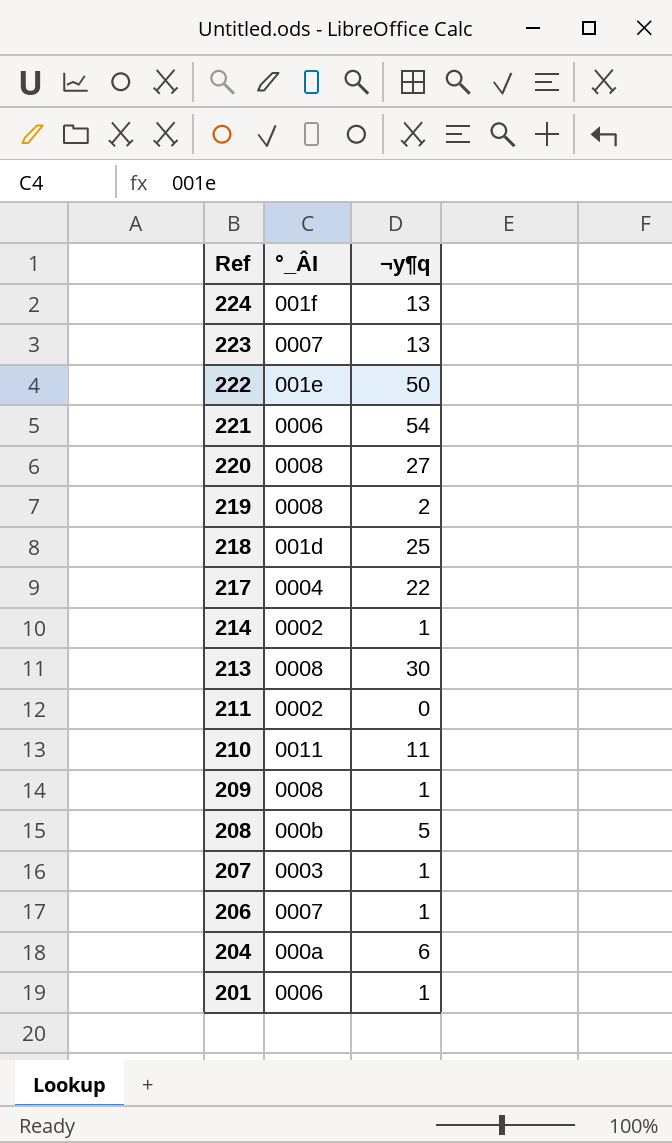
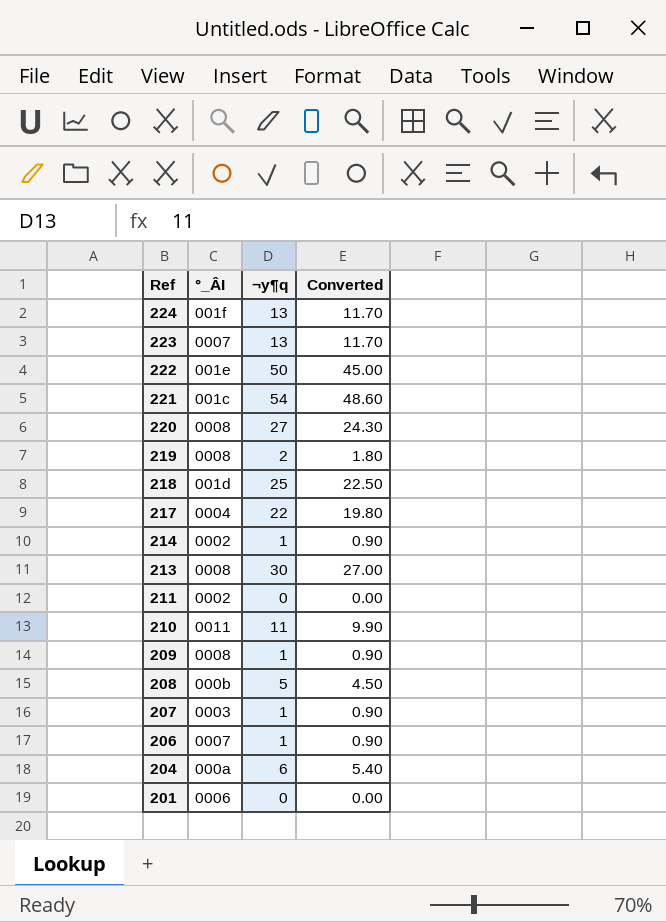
column Converted | formula: none -> [¬y¶q] * 0.9
221 | °_ÂI: 0006 -> 001c
201 | ¬y¶q: 1 -> 0

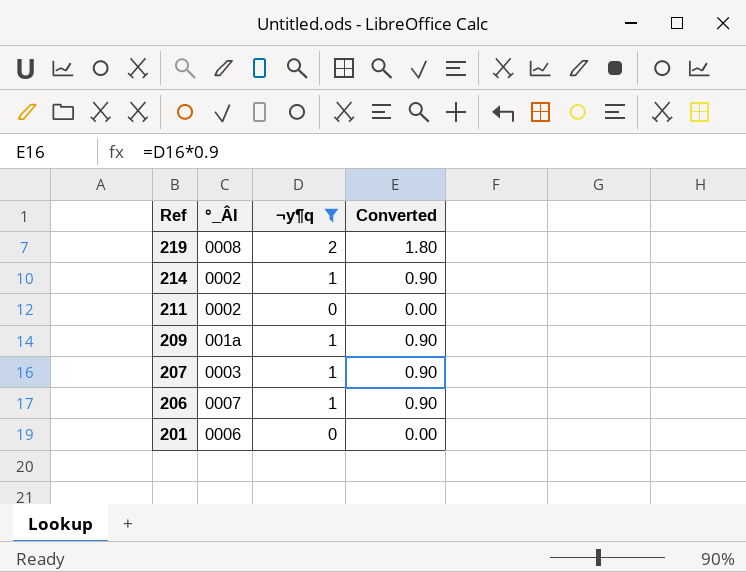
filter: none -> ¬y¶q <= 2
209 | °_ÂI: 0008 -> 001a

